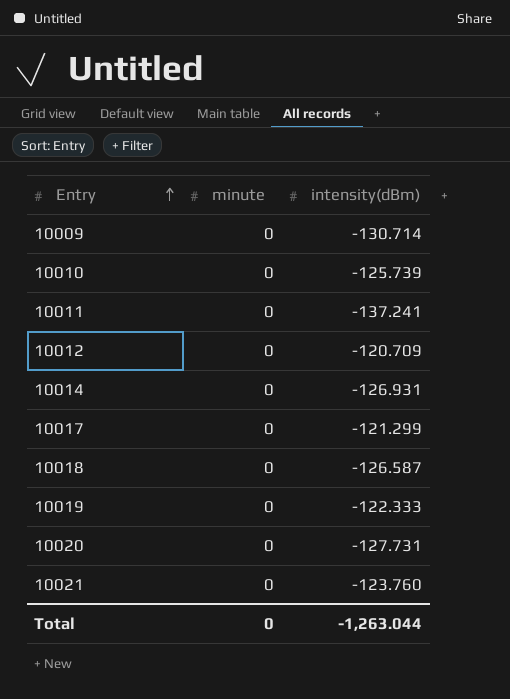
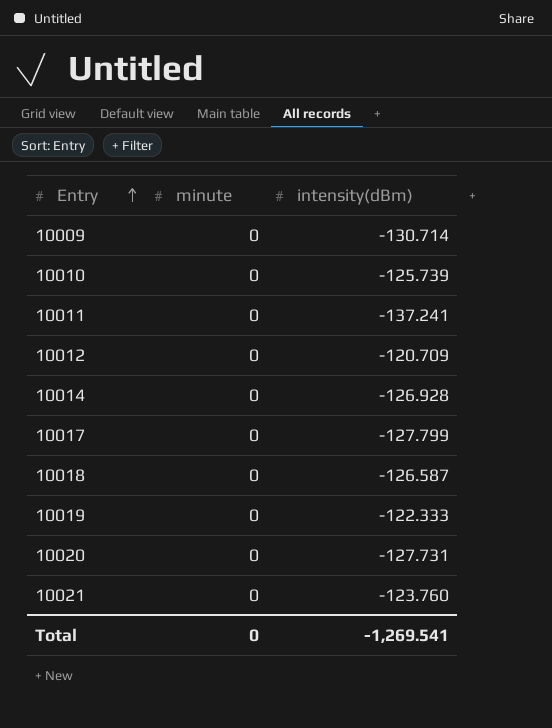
10014 | intensity(dBm): -126.931 -> -126.928
10017 | intensity(dBm): -121.299 -> -127.799
Total | intensity(dBm): -1,263.044 -> -1,269.541

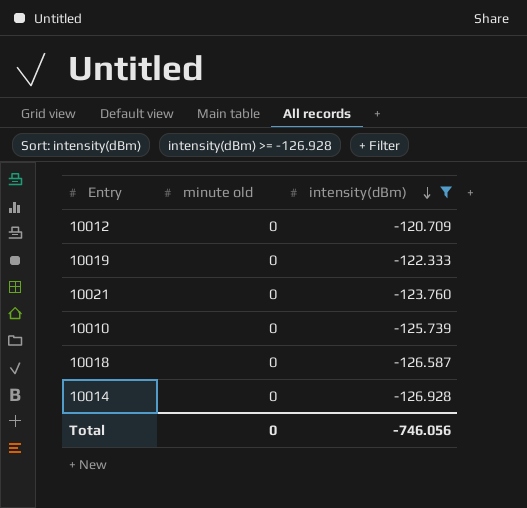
filter: none -> intensity(dBm) >= -126.928
row order: Entry ascending -> intensity(dBm) descending
column name: minute -> minute old
Total | intensity(dBm): -1,269.541 -> -746.056

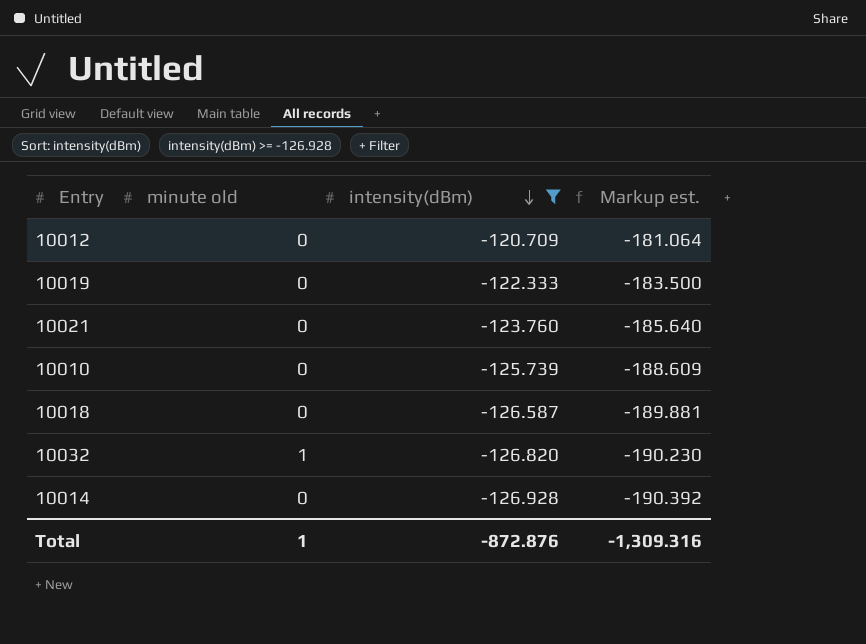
column Markup est. | formula: none -> [intensity(dBm)] * 1.5
row 10032: none -> 1 | -126.820 | -190.230
Total | minute old: 0 -> 1
Total | intensity(dBm): -746.056 -> -872.876

